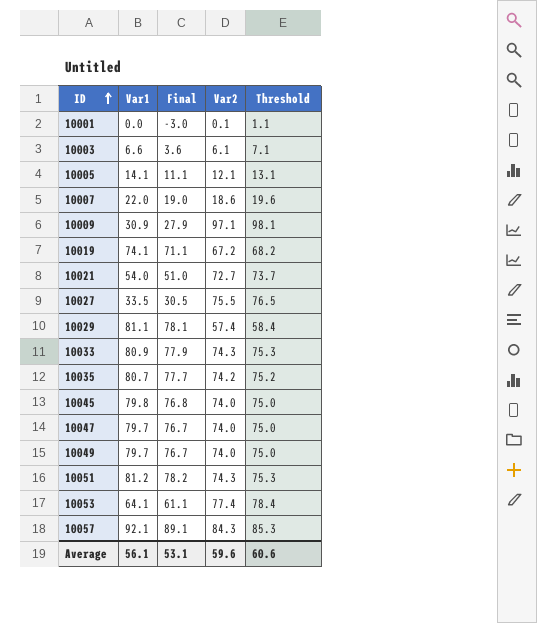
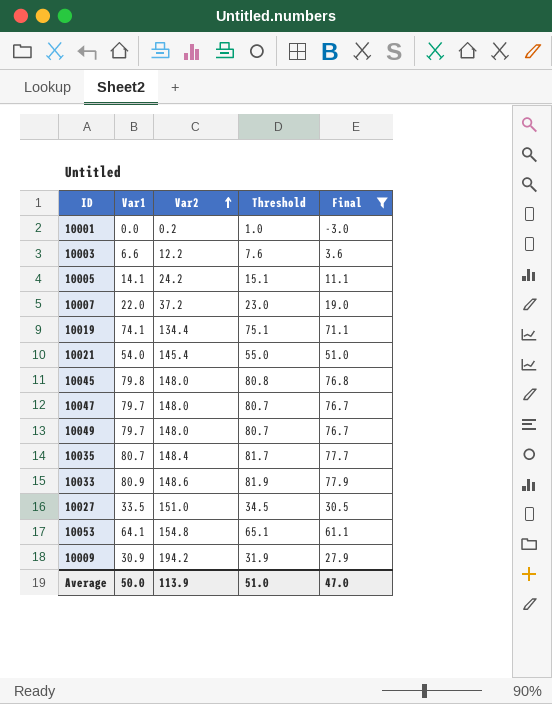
filter: none -> Final <= 77.9
row order: ID ascending -> Var2 ascending
column Threshold | formula: [Var2] + 1 -> [Var1] + 1
column Final | position: 3 -> 5
10001 | Var2: 0.1 -> 0.2
10003 | Var2: 6.1 -> 12.2
10005 | Var2: 12.1 -> 24.2
10007 | Var2: 18.6 -> 37.2
10019 | Var2: 67.2 -> 134.4
10021 | Var2: 72.7 -> 145.4
10045 | Var2: 74.0 -> 148.0
10047 | Var2: 74.0 -> 148.0
10049 | Var2: 74.0 -> 148.0
10035 | Var2: 74.2 -> 148.4
10033 | Var2: 74.3 -> 148.6
10027 | Var2: 75.5 -> 151.0
10053 | Var2: 77.4 -> 154.8
10009 | Var2: 97.1 -> 194.2
Average | Var1: 56.1 -> 50.0
Average | Var2: 59.6 -> 113.9
Average | Threshold: 60.6 -> 51.0
Average | Final: 53.1 -> 47.0

